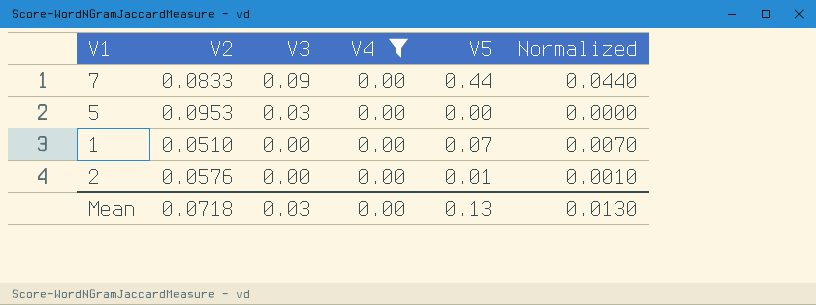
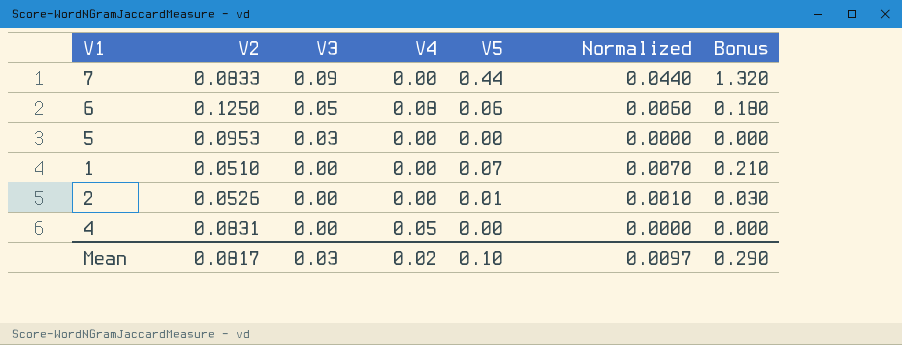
filter: V4 = 0.00 -> none
column Bonus | formula: none -> [V5] * 3
2 | V2: 0.0576 -> 0.0526
Mean | V2: 0.0718 -> 0.0817
Mean | V4: 0.00 -> 0.02
Mean | V5: 0.13 -> 0.10
Mean | Normalized: 0.0130 -> 0.0097

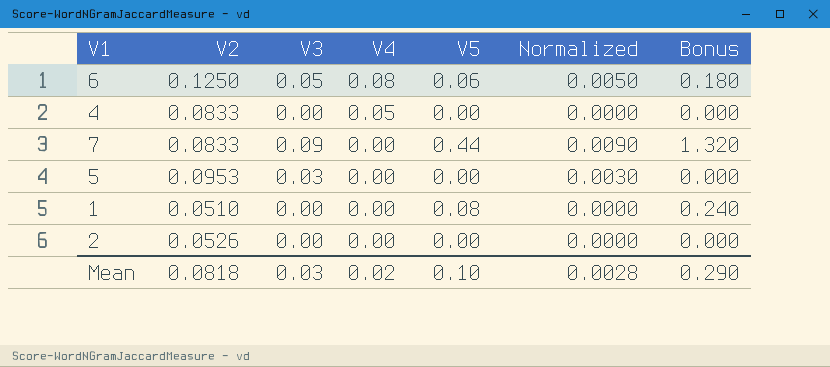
row order: V3 descending -> V4 descending
column Normalized | formula: [V5] * 0.1 -> [V3] * 0.1
4 | V2: 0.0831 -> 0.0833
1 | V5: 0.07 -> 0.08
1 | Bonus: 0.210 -> 0.240
2 | V5: 0.01 -> 0.00
2 | Bonus: 0.030 -> 0.000
Mean | V2: 0.0817 -> 0.0818
Mean | Normalized: 0.0097 -> 0.0028

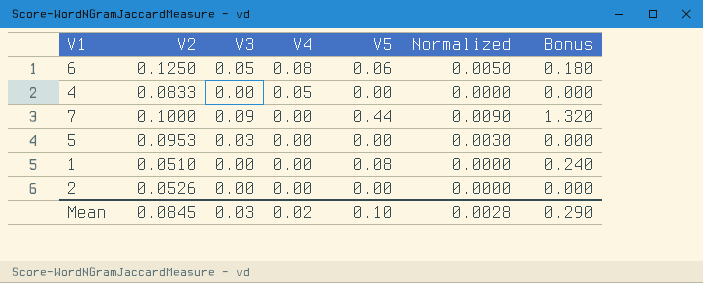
7 | V2: 0.0833 -> 0.1000
Mean | V2: 0.0818 -> 0.0845

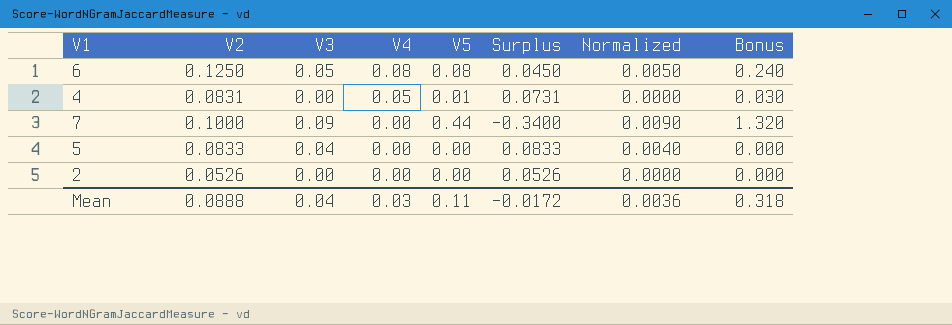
column Surplus | formula: none -> [V2] - [V5]
row 1: 0.0510 | 0.00 | 0.00 | 0.08 | 0.0000 | 0.240 -> none
6 | V5: 0.06 -> 0.08
6 | Bonus: 0.180 -> 0.240
4 | V2: 0.0833 -> 0.0831
4 | V5: 0.00 -> 0.01
4 | Bonus: 0.000 -> 0.030
5 | V2: 0.0953 -> 0.0833
5 | V3: 0.03 -> 0.04
5 | Normalized: 0.0030 -> 0.0040
Mean | V2: 0.0845 -> 0.0888
Mean | V3: 0.03 -> 0.04
Mean | V4: 0.02 -> 0.03
Mean | V5: 0.10 -> 0.11
Mean | Normalized: 0.0028 -> 0.0036
Mean | Bonus: 0.290 -> 0.318

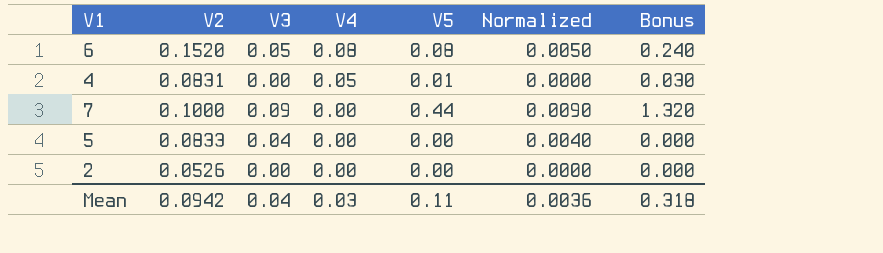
column Surplus | formula: [V2] - [V5] -> none
6 | V2: 0.1250 -> 0.1520
Mean | V2: 0.0888 -> 0.0942

